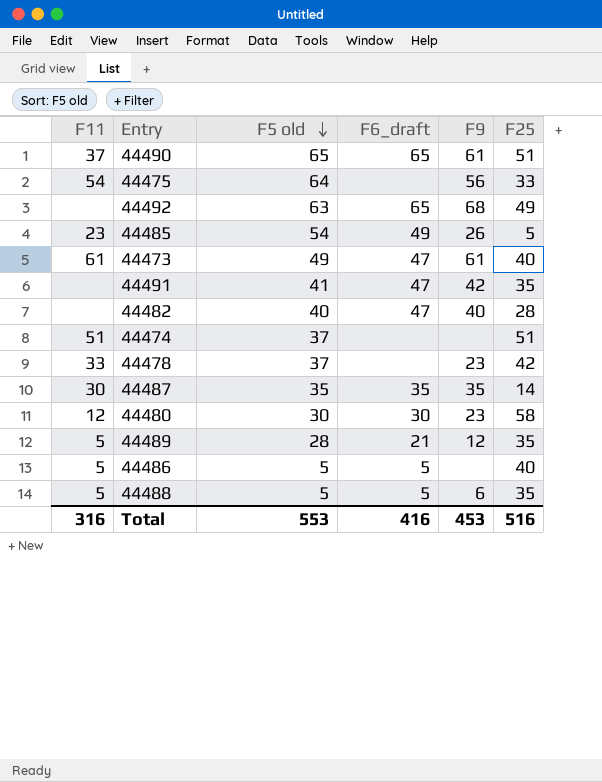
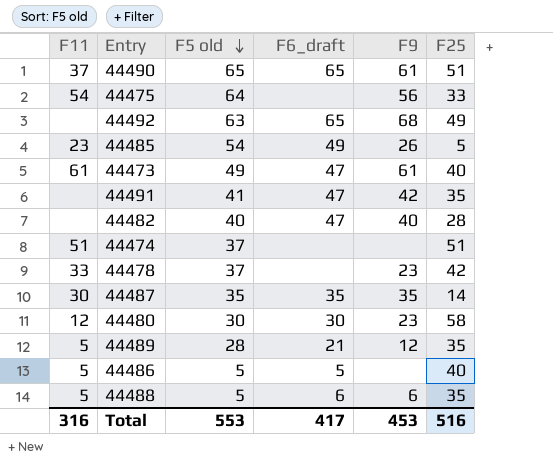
44488 | F6_draft: 5 -> 6
Total | F6_draft: 416 -> 417

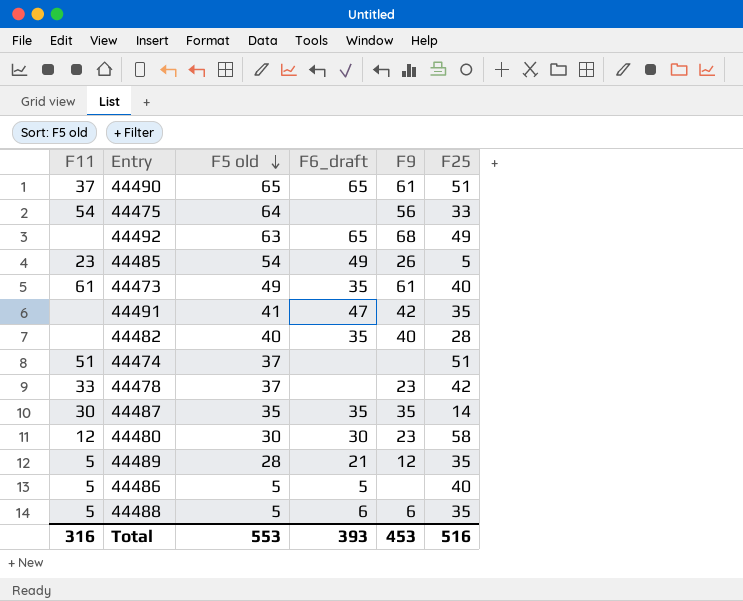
44473 | F6_draft: 47 -> 35
44482 | F6_draft: 47 -> 35
Total | F6_draft: 417 -> 393

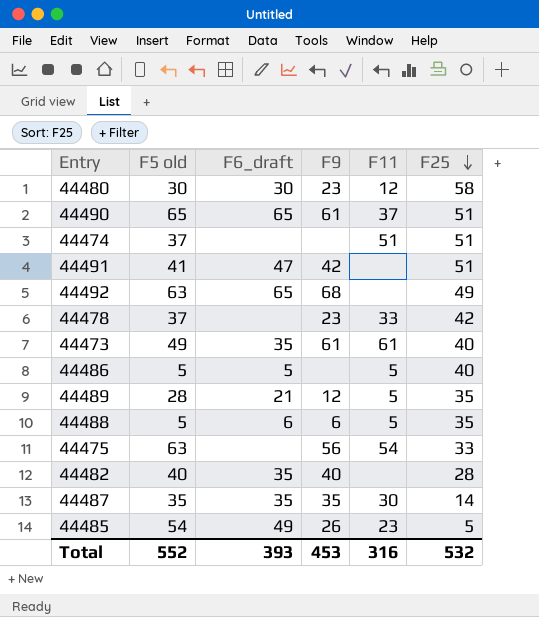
row order: F5 old descending -> F25 descending
column F11 | position: 1 -> 5
44491 | F25: 35 -> 51
44475 | F5 old: 64 -> 63
Total | F5 old: 553 -> 552
Total | F25: 516 -> 532

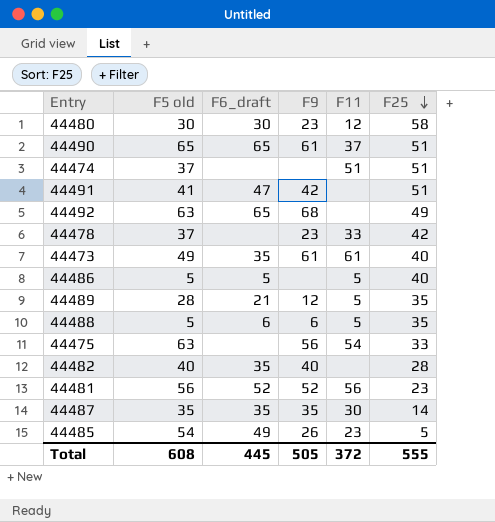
row 44481: none -> 56 | 52 | 52 | 56 | 23
Total | F5 old: 552 -> 608
Total | F6_draft: 393 -> 445
Total | F9: 453 -> 505
Total | F11: 316 -> 372
Total | F25: 532 -> 555

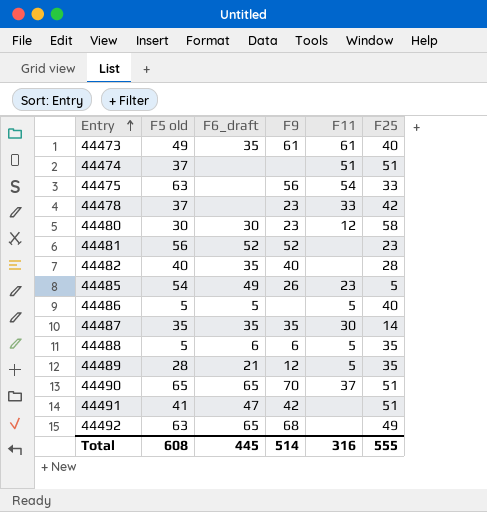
row order: F25 descending -> Entry ascending
44481 | F11: 56 -> none
44490 | F9: 61 -> 70
Total | F9: 505 -> 514
Total | F11: 372 -> 316

